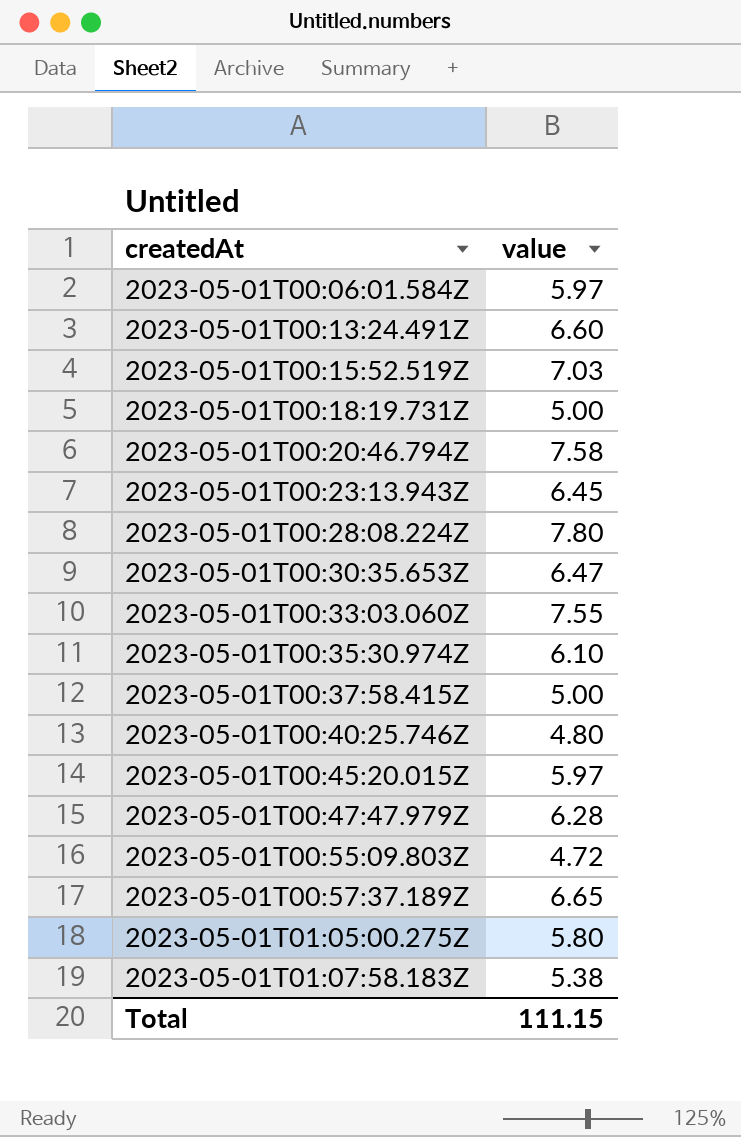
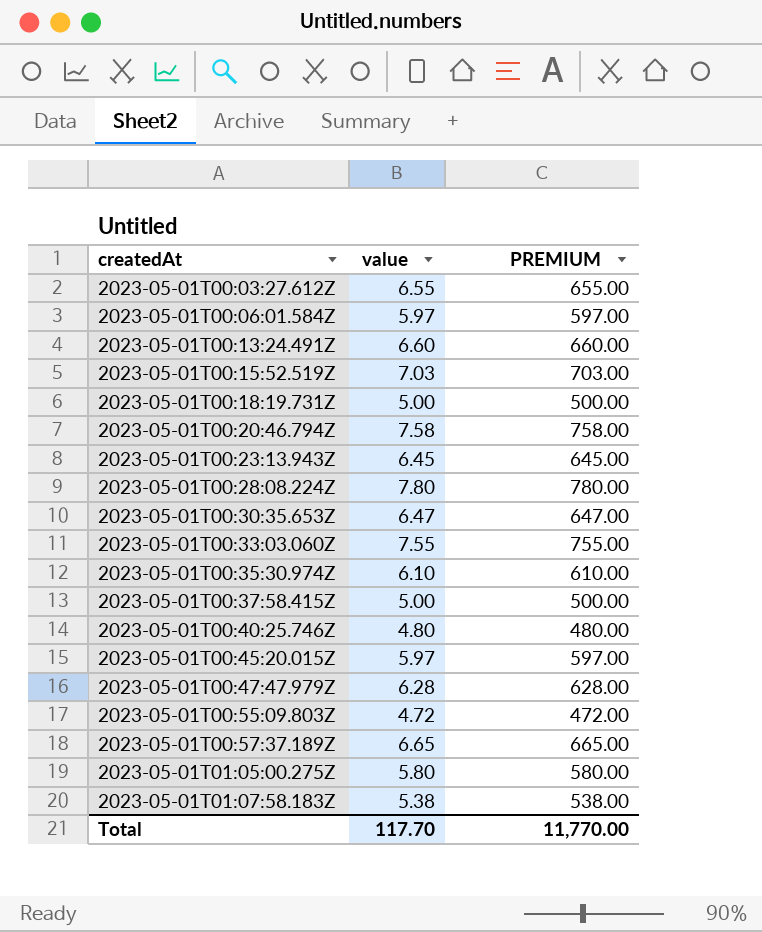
column PREMIUM | formula: none -> [value] * 100
row 2023-05-01T00:03:27.612Z: none -> 6.55 | 655.00
Total | value: 111.15 -> 117.70

